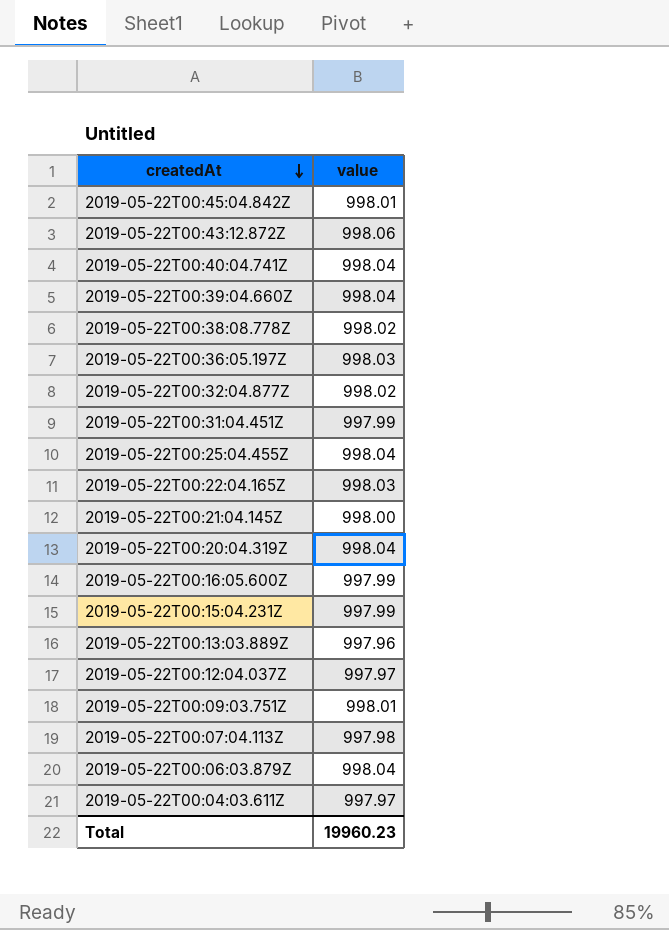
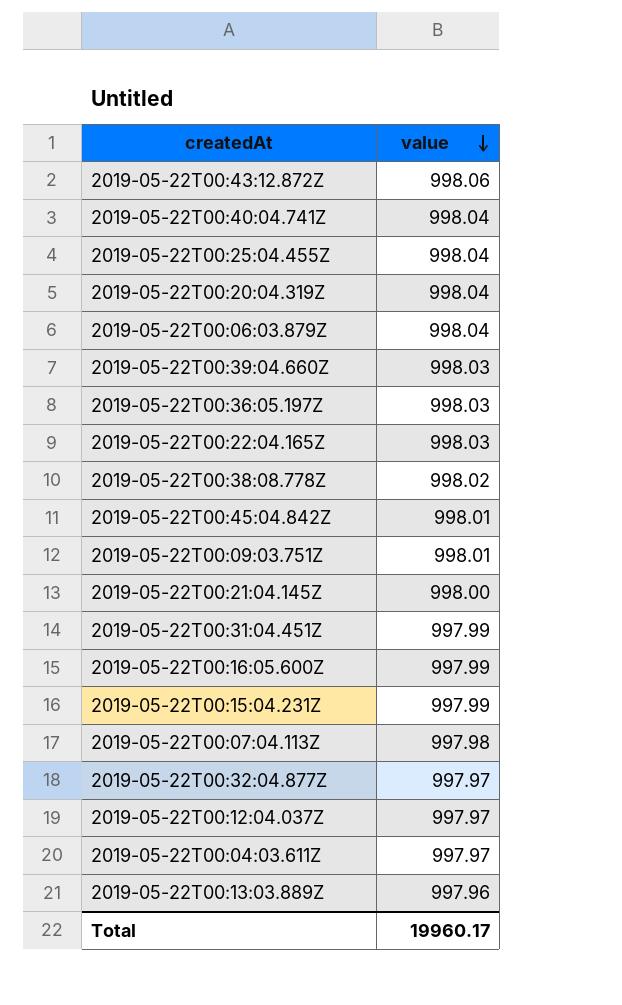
row order: createdAt descending -> value descending
2019-05-22T00:39:04.660Z | value: 998.04 -> 998.03
2019-05-22T00:32:04.877Z | value: 998.02 -> 997.97
Total | value: 19960.23 -> 19960.17

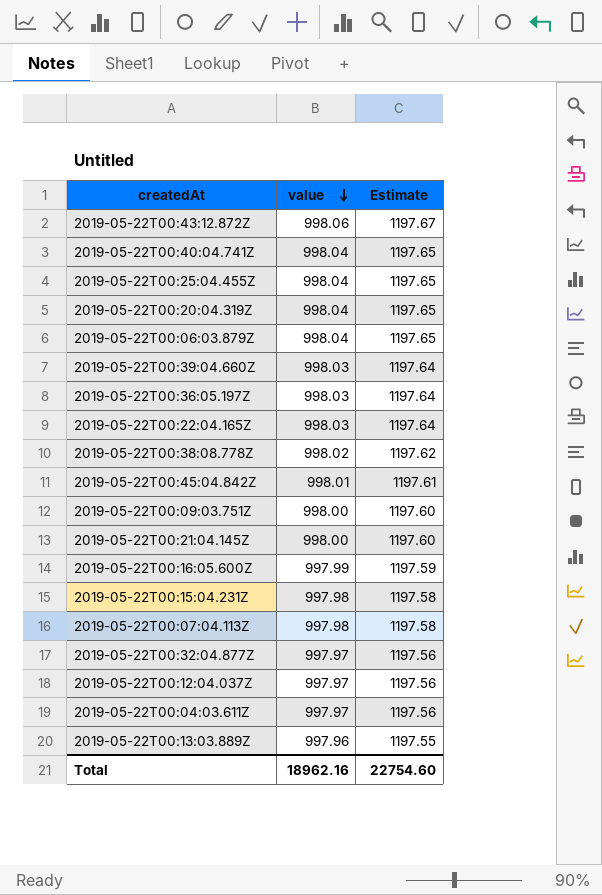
column Estimate | formula: none -> [value] * 1.2
row 2019-05-22T00:31:04.451Z: 997.99 -> none
2019-05-22T00:09:03.751Z | value: 998.01 -> 998.00
2019-05-22T00:15:04.231Z | value: 997.99 -> 997.98
Total | value: 19960.17 -> 18962.16

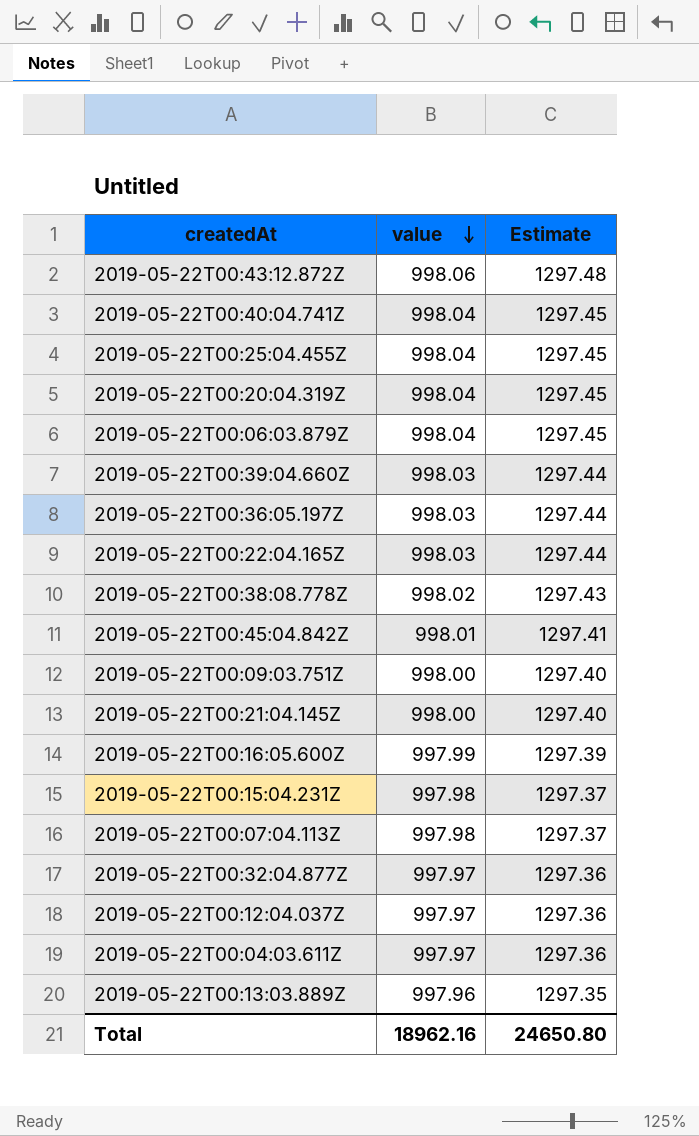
column Estimate | formula: [value] * 1.2 -> [value] * 1.3
Total | Estimate: 22754.60 -> 24650.80

